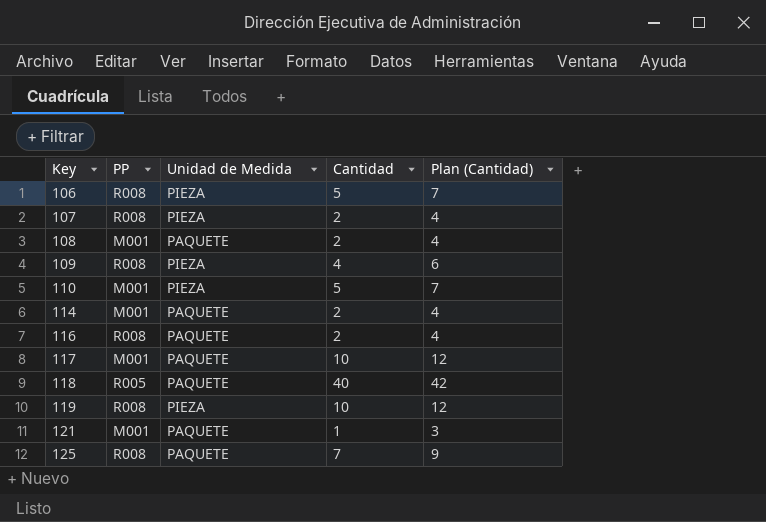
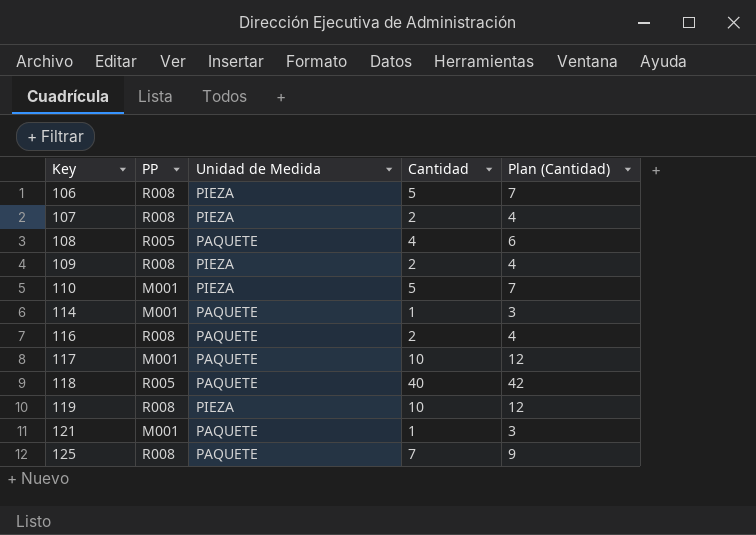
108 | PP: M001 -> R005
108 | Cantidad: 2 -> 4
108 | Plan (Cantidad): 4 -> 6
109 | Cantidad: 4 -> 2
109 | Plan (Cantidad): 6 -> 4
114 | Cantidad: 2 -> 1
114 | Plan (Cantidad): 4 -> 3

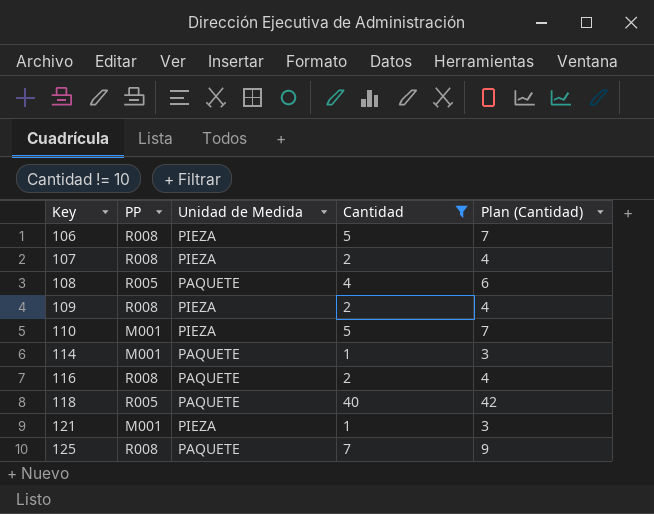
filter: none -> Cantidad != 10
121 | Unidad de Medida: PAQUETE -> PIEZA

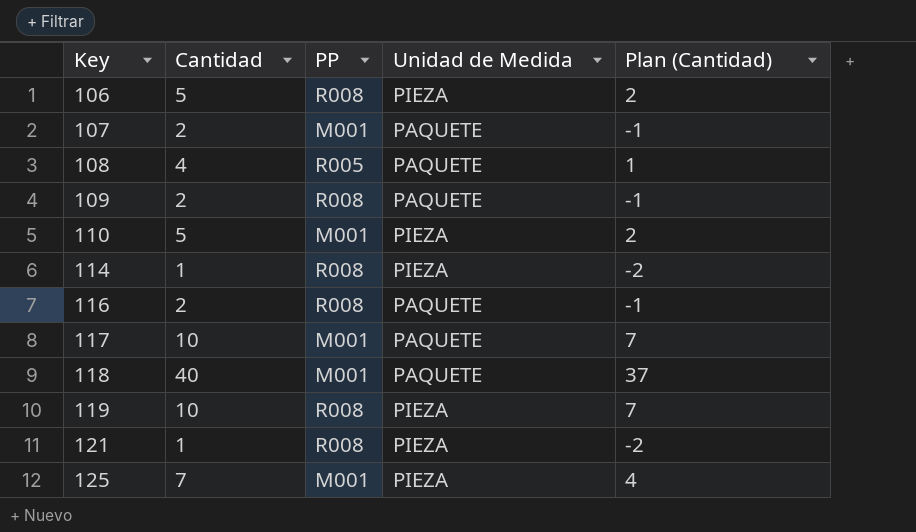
filter: Cantidad != 10 -> none
column Cantidad | position: 4 -> 2
column Plan (Cantidad) | formula: [Cantidad] + 2 -> [Cantidad] - 3
107 | PP: R008 -> M001
107 | Unidad de Medida: PIEZA -> PAQUETE
109 | Unidad de Medida: PIEZA -> PAQUETE
114 | PP: M001 -> R008
114 | Unidad de Medida: PAQUETE -> PIEZA
118 | PP: R005 -> M001
121 | PP: M001 -> R008
125 | PP: R008 -> M001
125 | Unidad de Medida: PAQUETE -> PIEZA

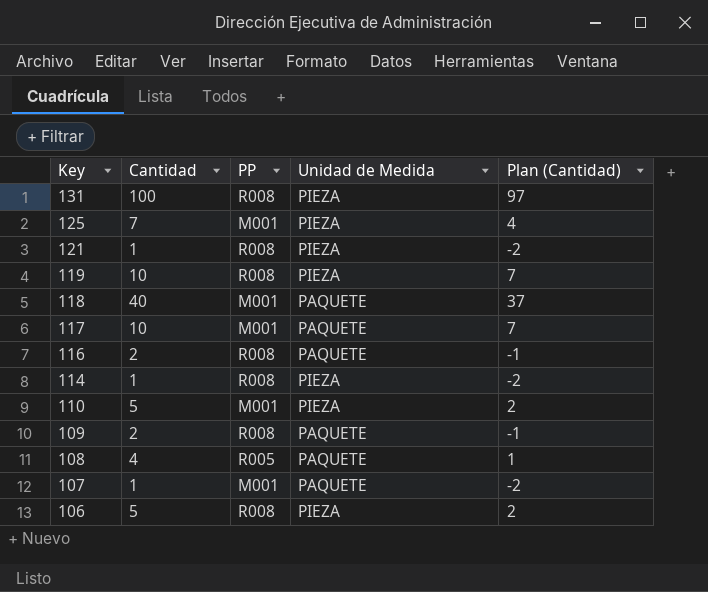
row order: Key ascending -> Key descending
row 131: none -> 100 | R008 | PIEZA | 97
107 | Cantidad: 2 -> 1
107 | Plan (Cantidad): -1 -> -2

